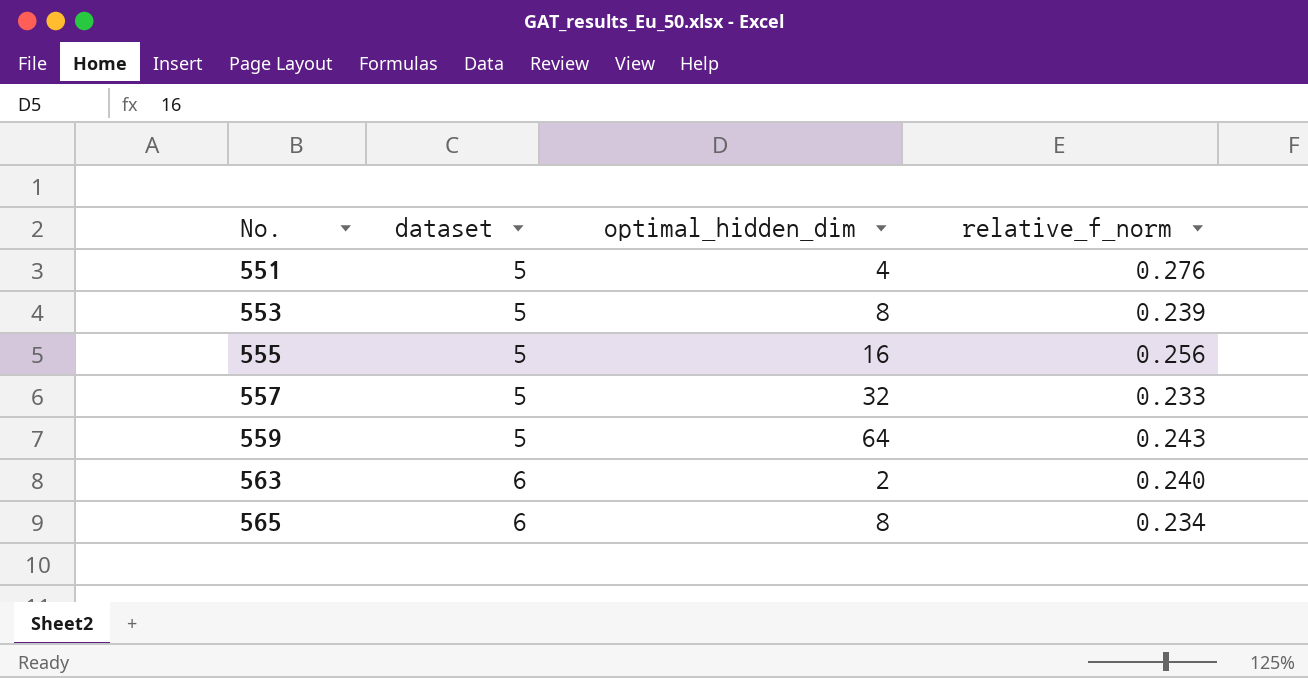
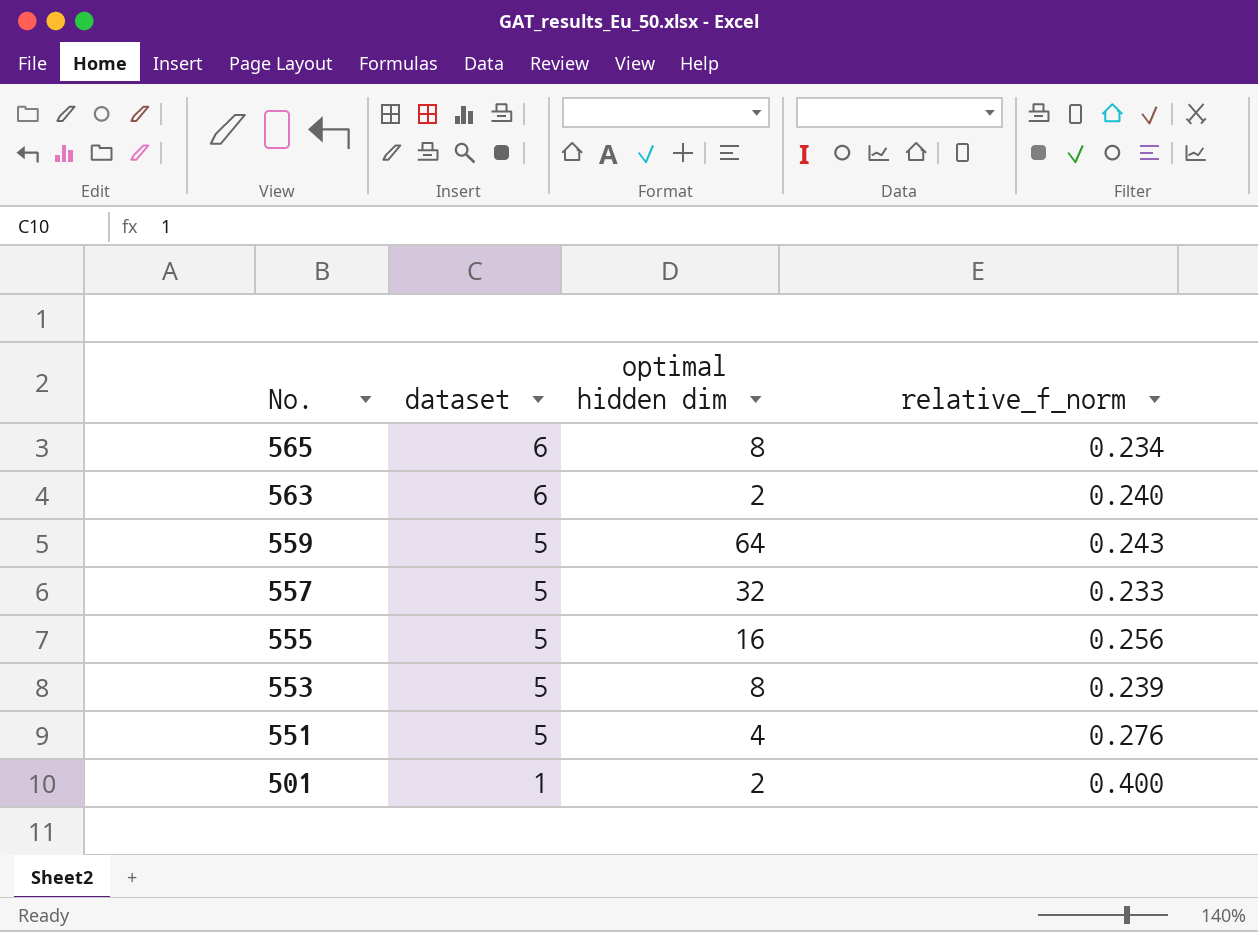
row order: No. ascending -> No. descending
column name: optimal_hidden_dim -> optimal hidden dim
row 501: none -> 1 | 2 | 0.400

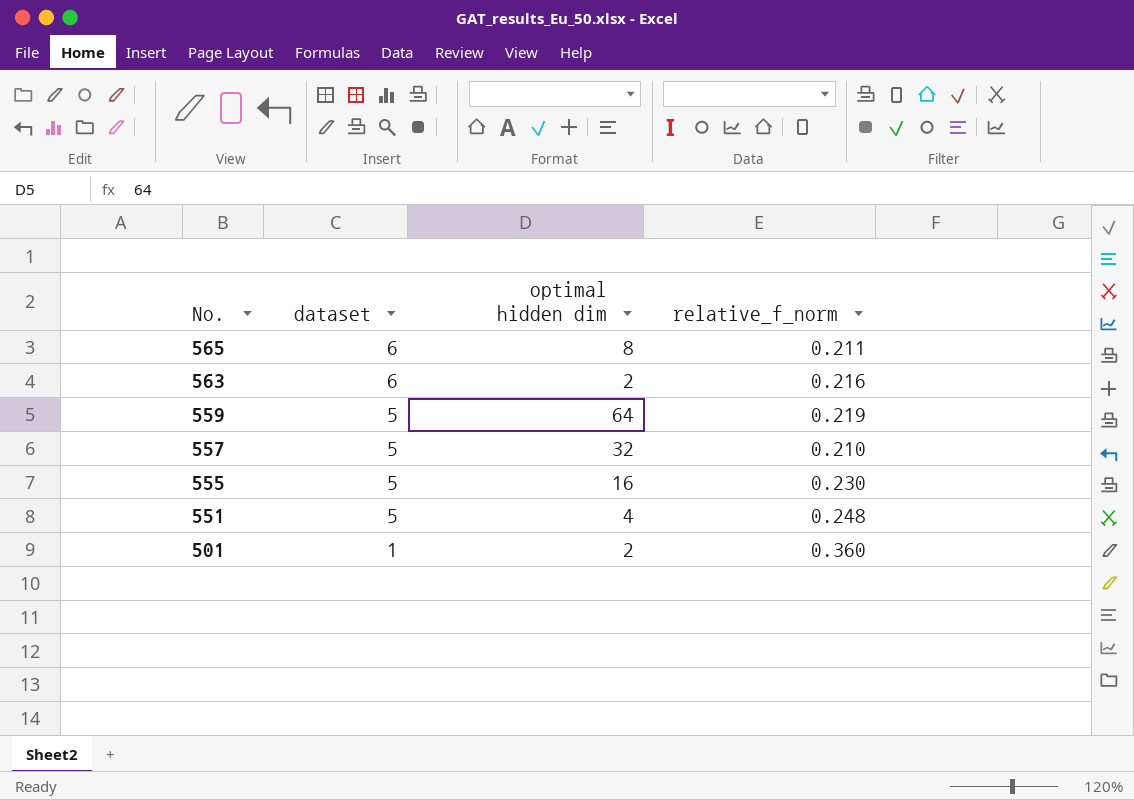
row 553: 5 | 8 | 0.239 -> none
565 | relative_f_norm: 0.234 -> 0.211
563 | relative_f_norm: 0.240 -> 0.216
559 | relative_f_norm: 0.243 -> 0.219
557 | relative_f_norm: 0.233 -> 0.210
555 | relative_f_norm: 0.256 -> 0.230
551 | relative_f_norm: 0.276 -> 0.248
501 | relative_f_norm: 0.400 -> 0.360

